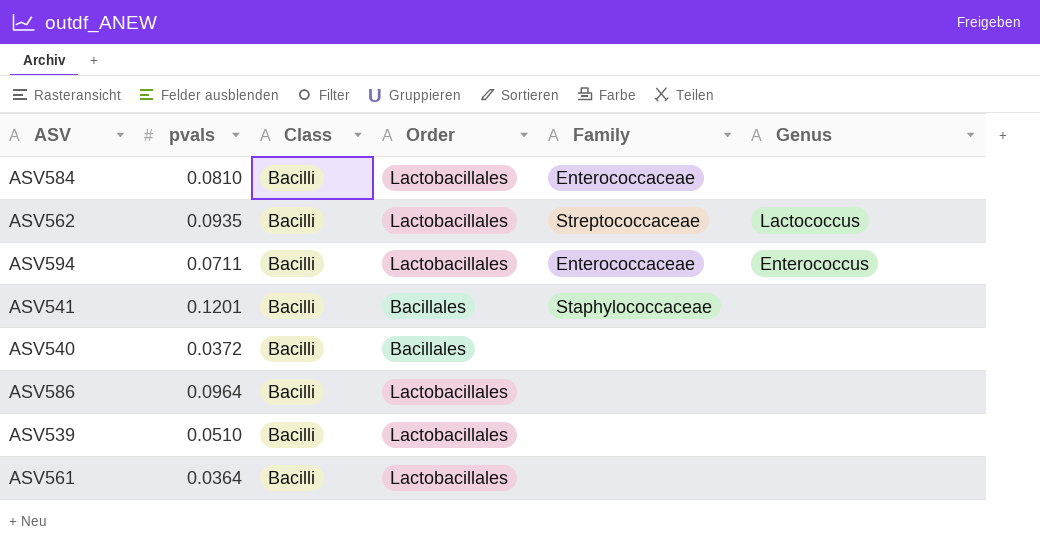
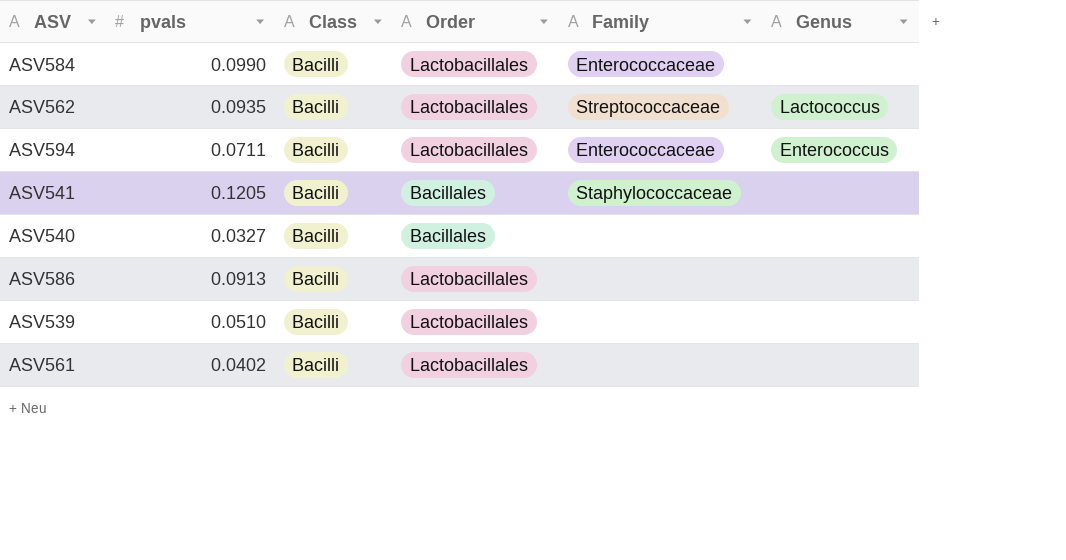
ASV584 | pvals: 0.0810 -> 0.0990
ASV541 | pvals: 0.1201 -> 0.1205
ASV540 | pvals: 0.0372 -> 0.0327
ASV586 | pvals: 0.0964 -> 0.0913
ASV561 | pvals: 0.0364 -> 0.0402

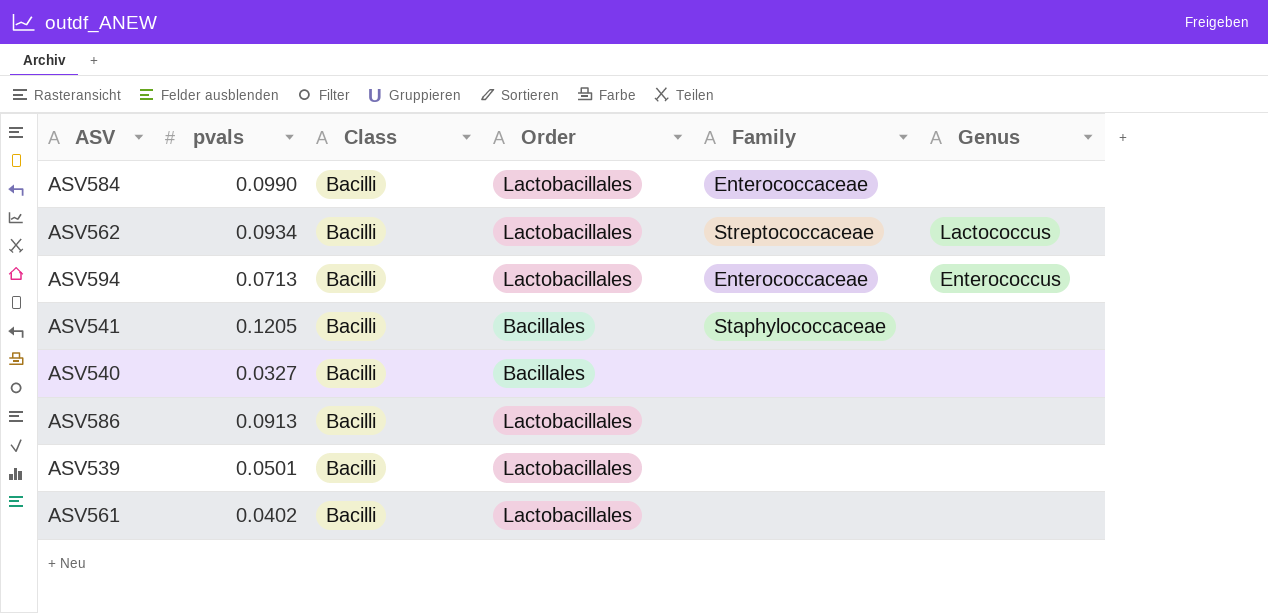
ASV562 | pvals: 0.0935 -> 0.0934
ASV594 | pvals: 0.0711 -> 0.0713
ASV539 | pvals: 0.0510 -> 0.0501

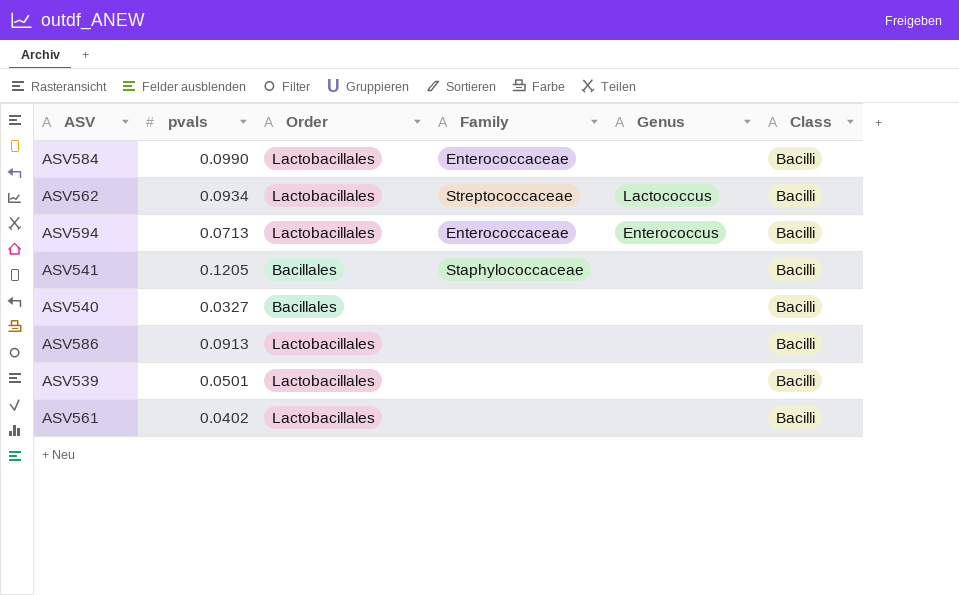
column Class | position: 3 -> 6

